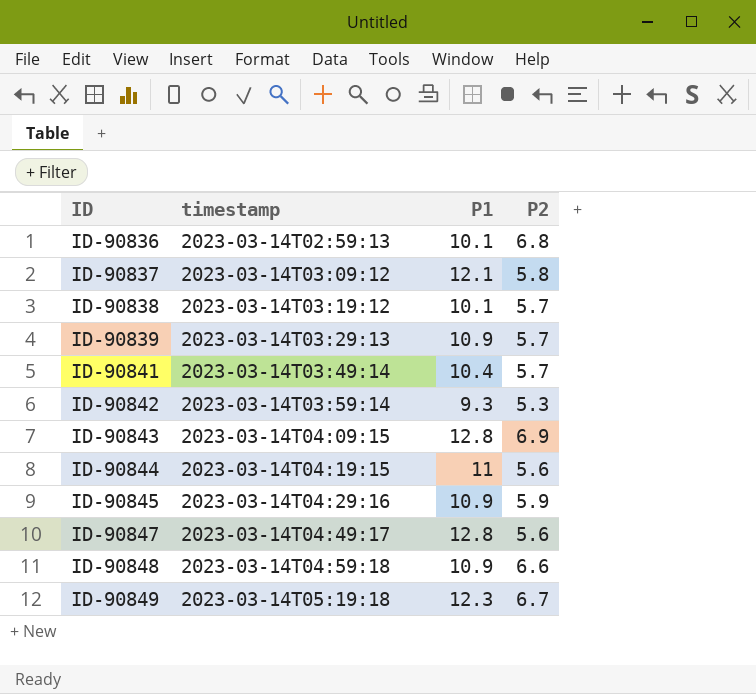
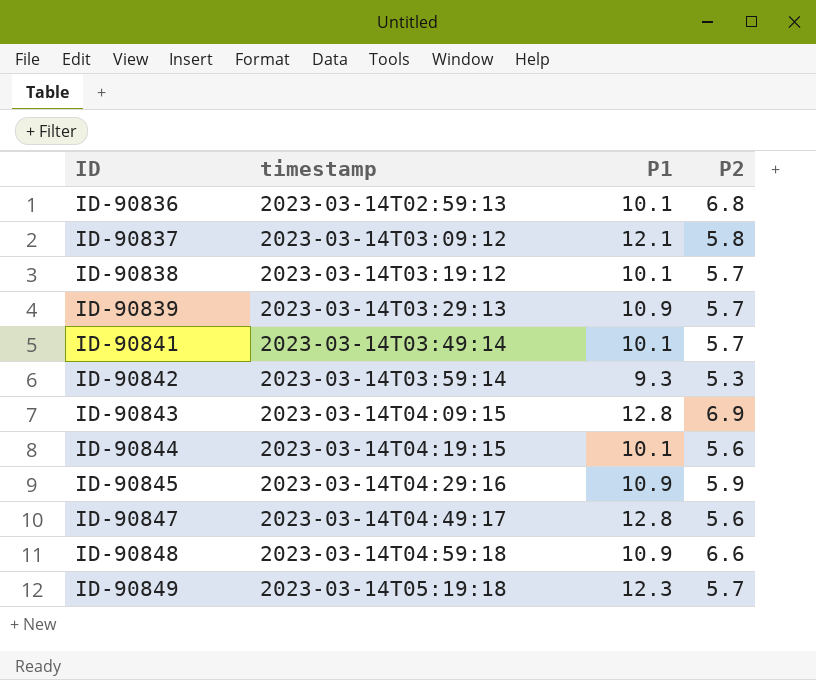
ID-90841 | P1: 10.4 -> 10.1
ID-90844 | P1: 11 -> 10.1
ID-90849 | P2: 6.7 -> 5.7

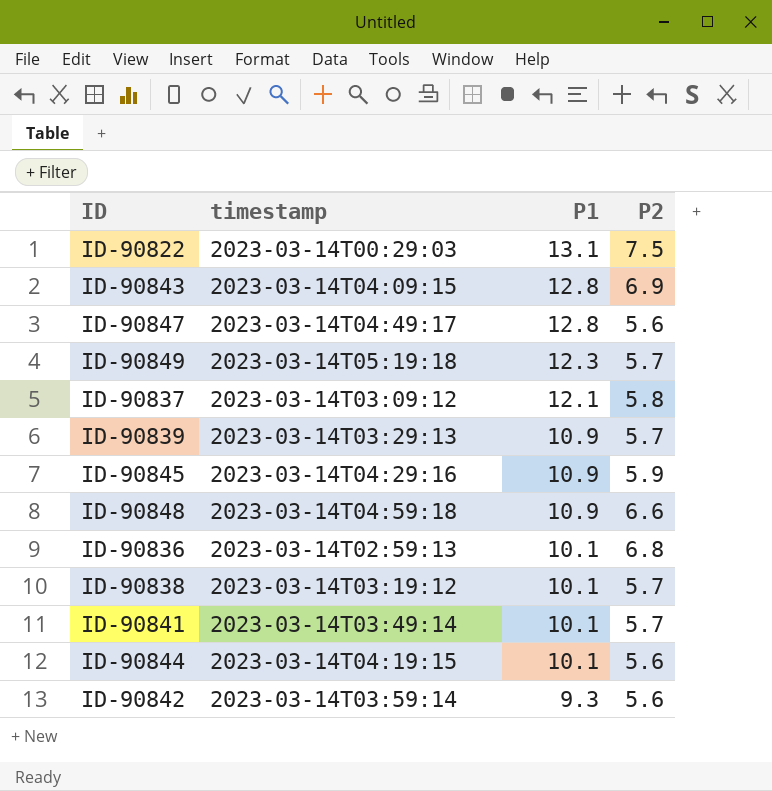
row order: ID ascending -> P1 descending
row ID-90822: none -> 2023-03-14T00:29:03 | 13.1 | 7.5
ID-90842 | P2: 5.3 -> 5.6

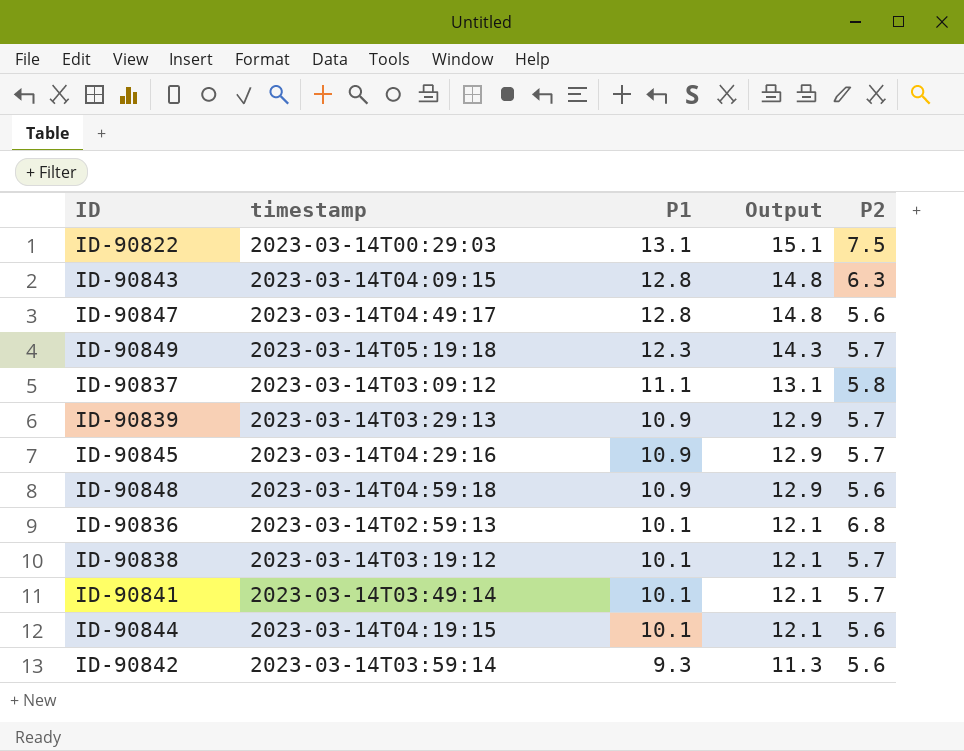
column Output | formula: none -> [P1] + 2
ID-90843 | P2: 6.9 -> 6.3
ID-90837 | P1: 12.1 -> 11.1
ID-90845 | P2: 5.9 -> 5.7
ID-90848 | P2: 6.6 -> 5.6

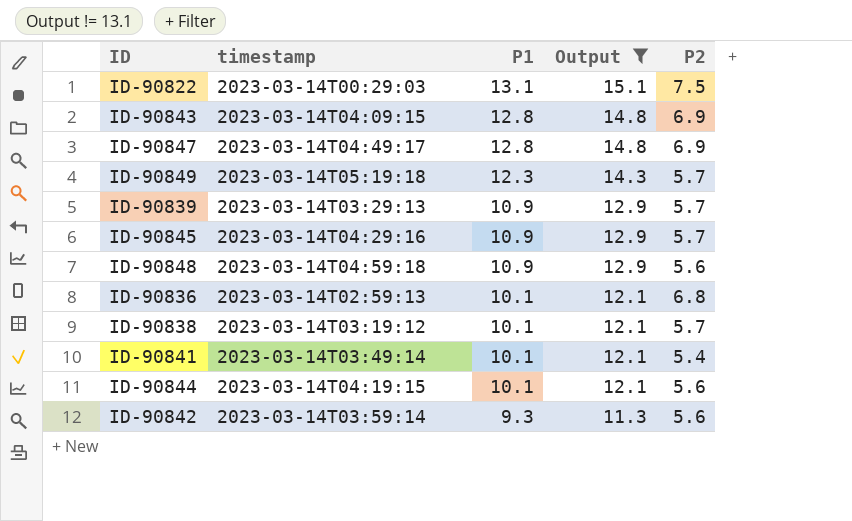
filter: none -> Output != 13.1
ID-90843 | P2: 6.3 -> 6.9
ID-90847 | P2: 5.6 -> 6.9
ID-90841 | P2: 5.7 -> 5.4

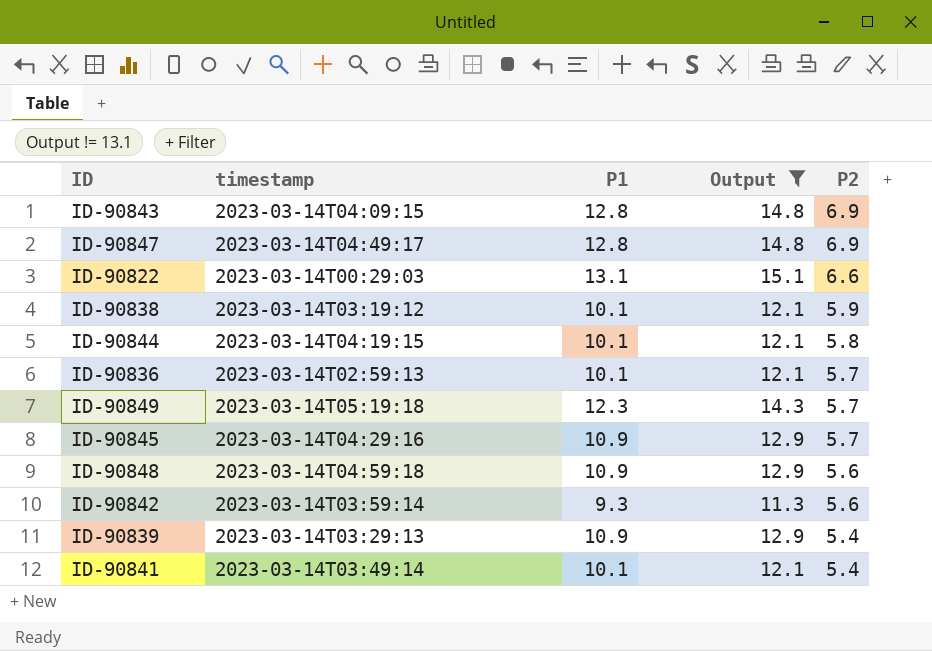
row order: P1 descending -> P2 descending
ID-90822 | P2: 7.5 -> 6.6
ID-90838 | P2: 5.7 -> 5.9
ID-90844 | P2: 5.6 -> 5.8
ID-90836 | P2: 6.8 -> 5.7
ID-90839 | P2: 5.7 -> 5.4

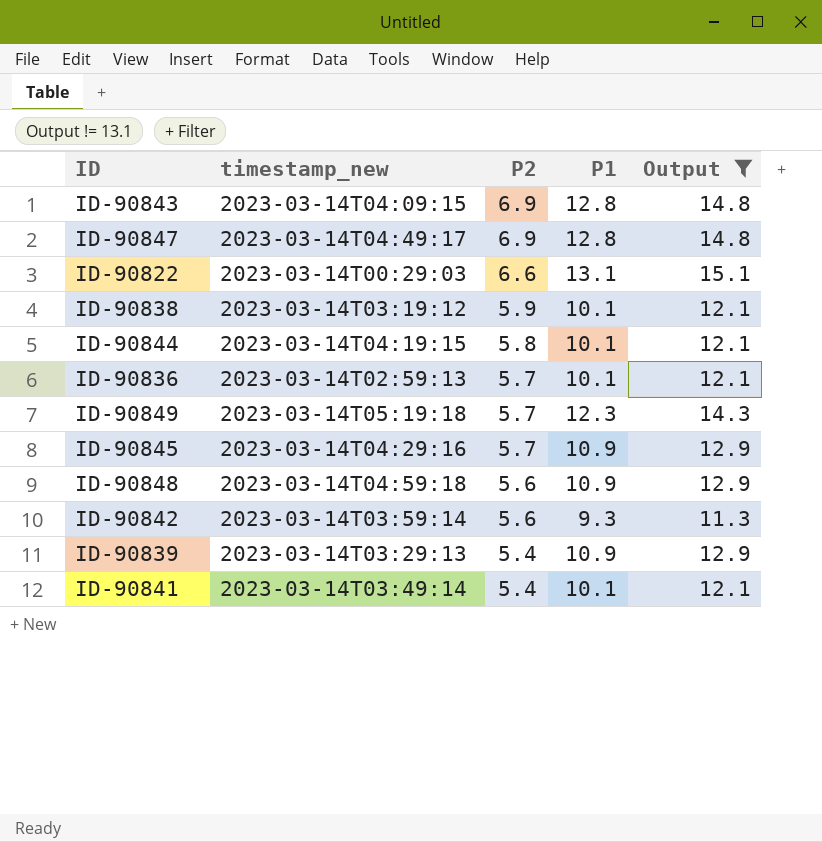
column name: timestamp -> timestamp_new
column P2 | position: 5 -> 3

